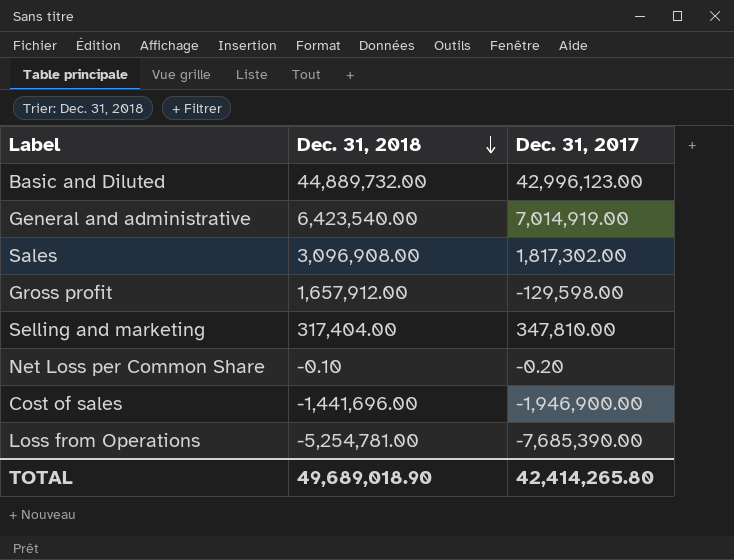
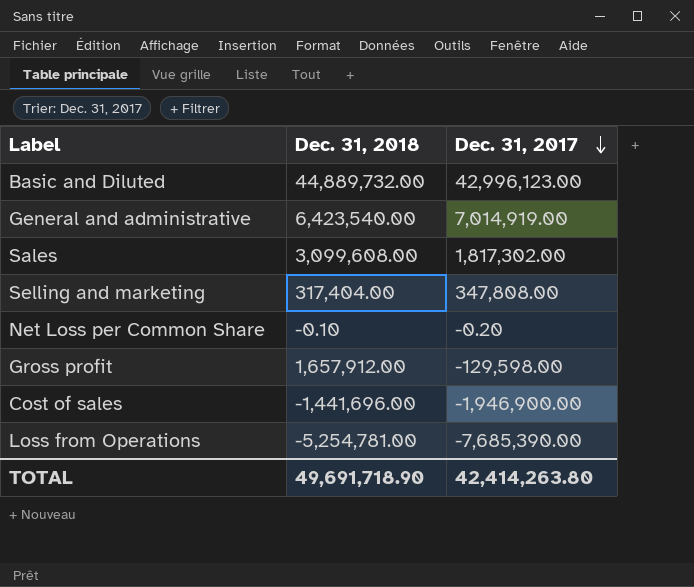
row order: Dec. 31, 2018 descending -> Dec. 31, 2017 descending
Sales | Dec. 31, 2018: 3,096,908.00 -> 3,099,608.00
Selling and marketing | Dec. 31, 2017: 347,810.00 -> 347,808.00
TOTAL | Dec. 31, 2018: 49,689,018.90 -> 49,691,718.90
TOTAL | Dec. 31, 2017: 42,414,265.80 -> 42,414,263.80

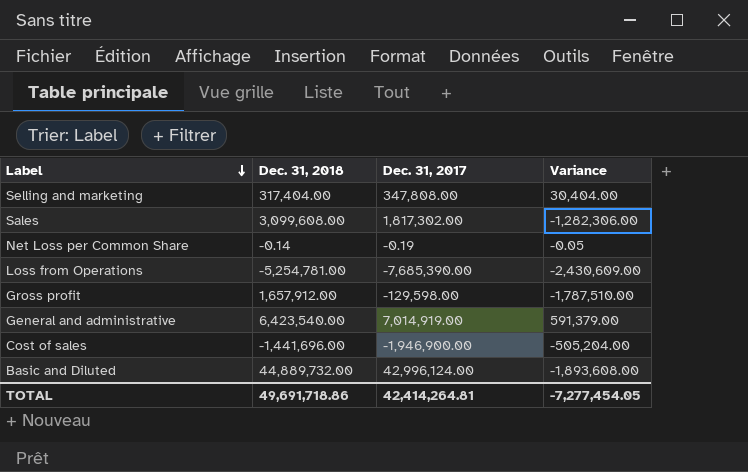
row order: Dec. 31, 2017 descending -> Label descending
column Variance | formula: none -> [Dec. 31, 2017] - [Dec. 31, 2018]
Net Loss per Common Share | Dec. 31, 2018: -0.10 -> -0.14
Net Loss per Common Share | Dec. 31, 2017: -0.20 -> -0.19
Basic and Diluted | Dec. 31, 2017: 42,996,123.00 -> 42,996,124.00
TOTAL | Dec. 31, 2018: 49,691,718.90 -> 49,691,718.86
TOTAL | Dec. 31, 2017: 42,414,263.80 -> 42,414,264.81

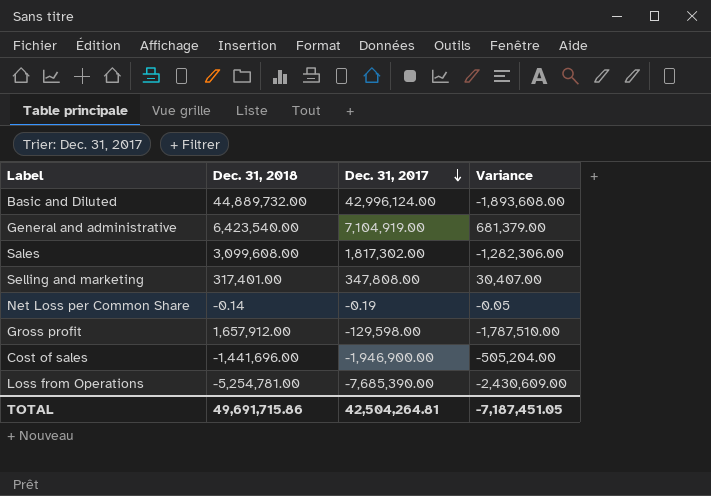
row order: Label descending -> Dec. 31, 2017 descending
General and administrative | Dec. 31, 2017: 7,014,919.00 -> 7,104,919.00
General and administrative | Variance: 591,379.00 -> 681,379.00
Selling and marketing | Dec. 31, 2018: 317,404.00 -> 317,401.00
Selling and marketing | Variance: 30,404.00 -> 30,407.00
TOTAL | Dec. 31, 2018: 49,691,718.86 -> 49,691,715.86
TOTAL | Dec. 31, 2017: 42,414,264.81 -> 42,504,264.81
TOTAL | Variance: -7,277,454.05 -> -7,187,451.05

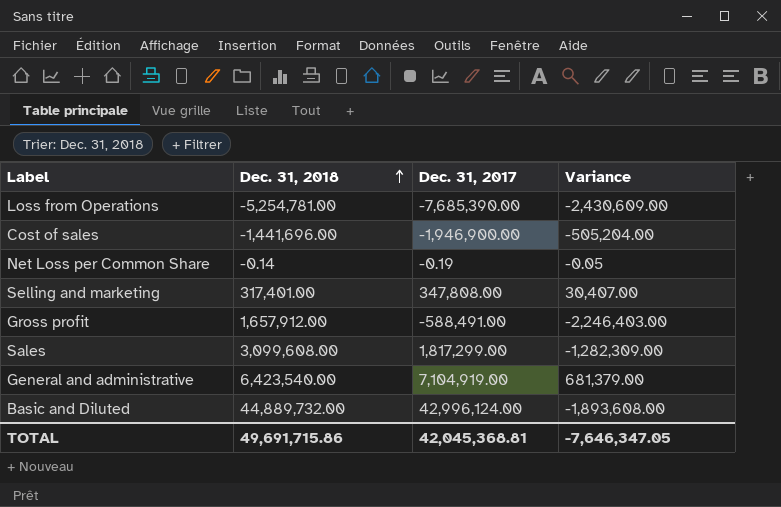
row order: Dec. 31, 2017 descending -> Dec. 31, 2018 ascending
Gross profit | Dec. 31, 2017: -129,598.00 -> -588,491.00
Gross profit | Variance: -1,787,510.00 -> -2,246,403.00
Sales | Dec. 31, 2017: 1,817,302.00 -> 1,817,299.00
Sales | Variance: -1,282,306.00 -> -1,282,309.00
TOTAL | Dec. 31, 2017: 42,504,264.81 -> 42,045,368.81
TOTAL | Variance: -7,187,451.05 -> -7,646,347.05

